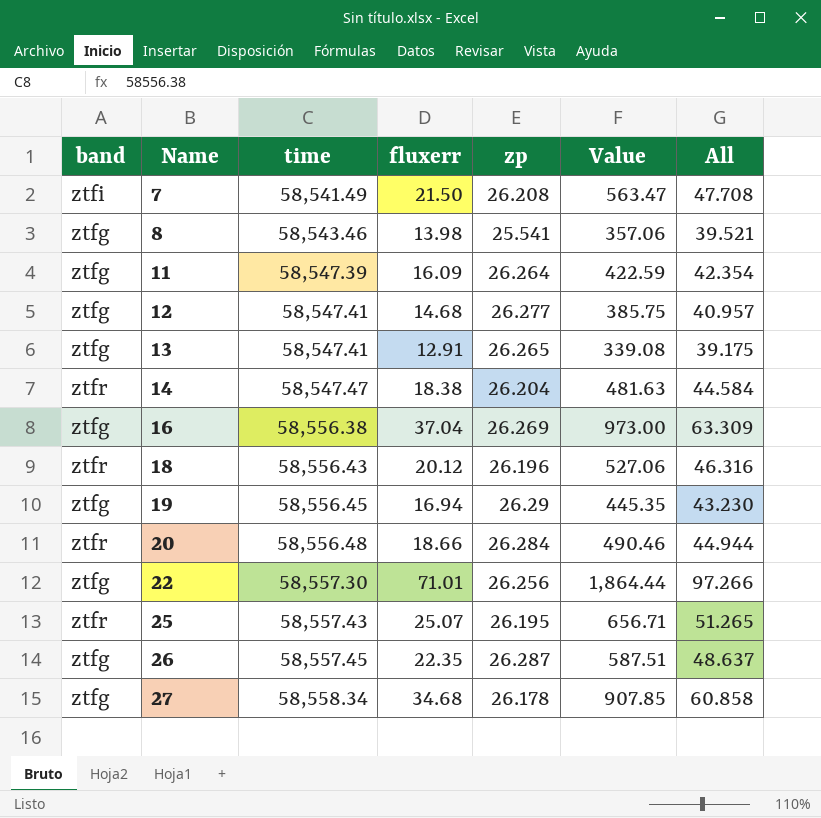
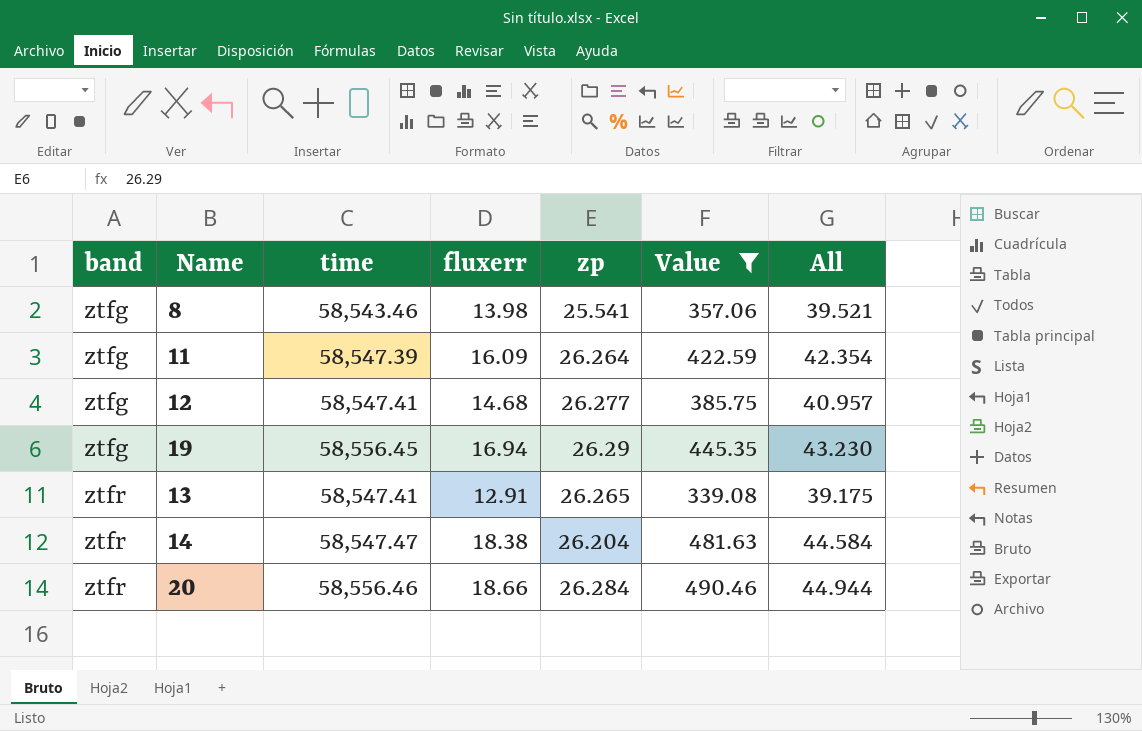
filter: none -> Value <= 490.46
row order: Name ascending -> band ascending
13 | band: ztfg -> ztfr
20 | time: 58,556.48 -> 58,556.46

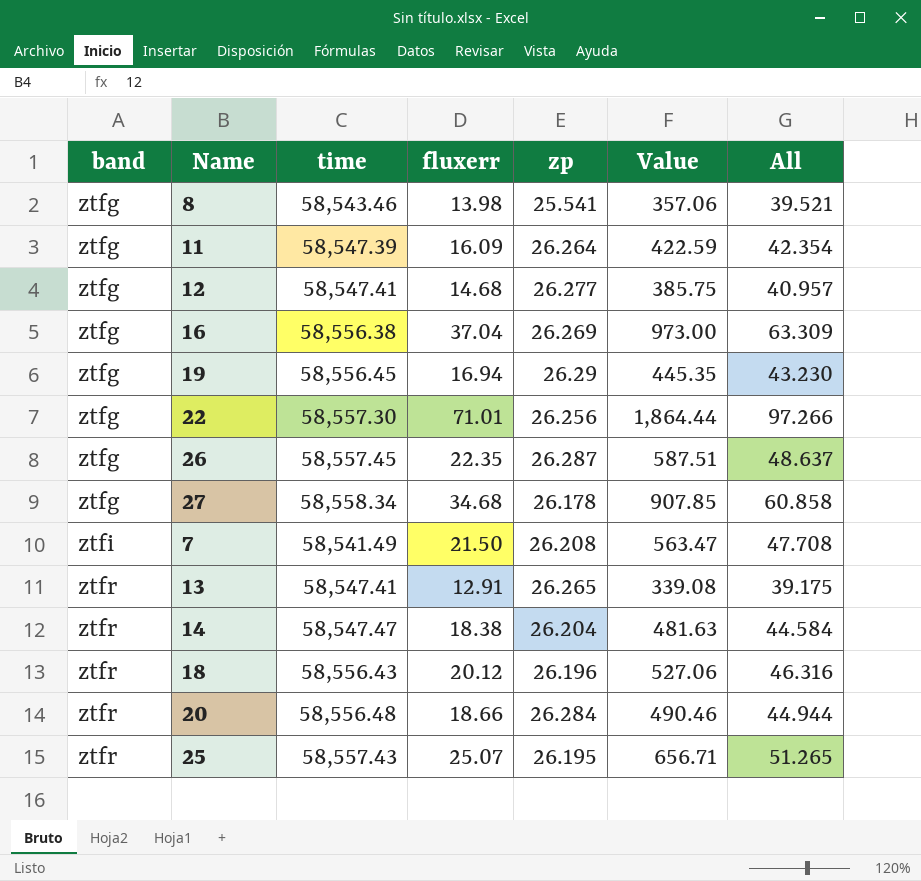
filter: Value <= 490.46 -> none
20 | time: 58,556.46 -> 58,556.48

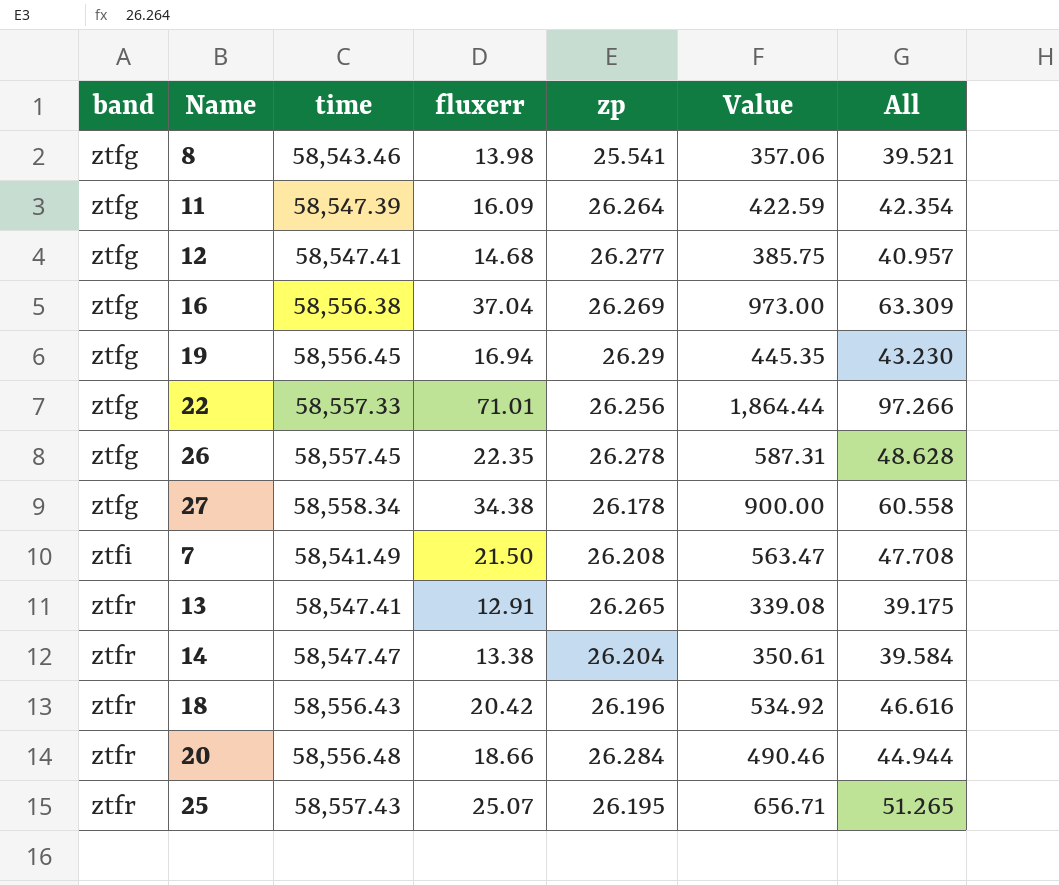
22 | time: 58,557.30 -> 58,557.33
26 | zp: 26.287 -> 26.278
26 | Value: 587.51 -> 587.31
26 | All: 48.637 -> 48.628
27 | fluxerr: 34.68 -> 34.38
27 | Value: 907.85 -> 900.00
27 | All: 60.858 -> 60.558
14 | fluxerr: 18.38 -> 13.38
14 | Value: 481.63 -> 350.61
14 | All: 44.584 -> 39.584
18 | fluxerr: 20.12 -> 20.42
18 | Value: 527.06 -> 534.92
18 | All: 46.316 -> 46.616

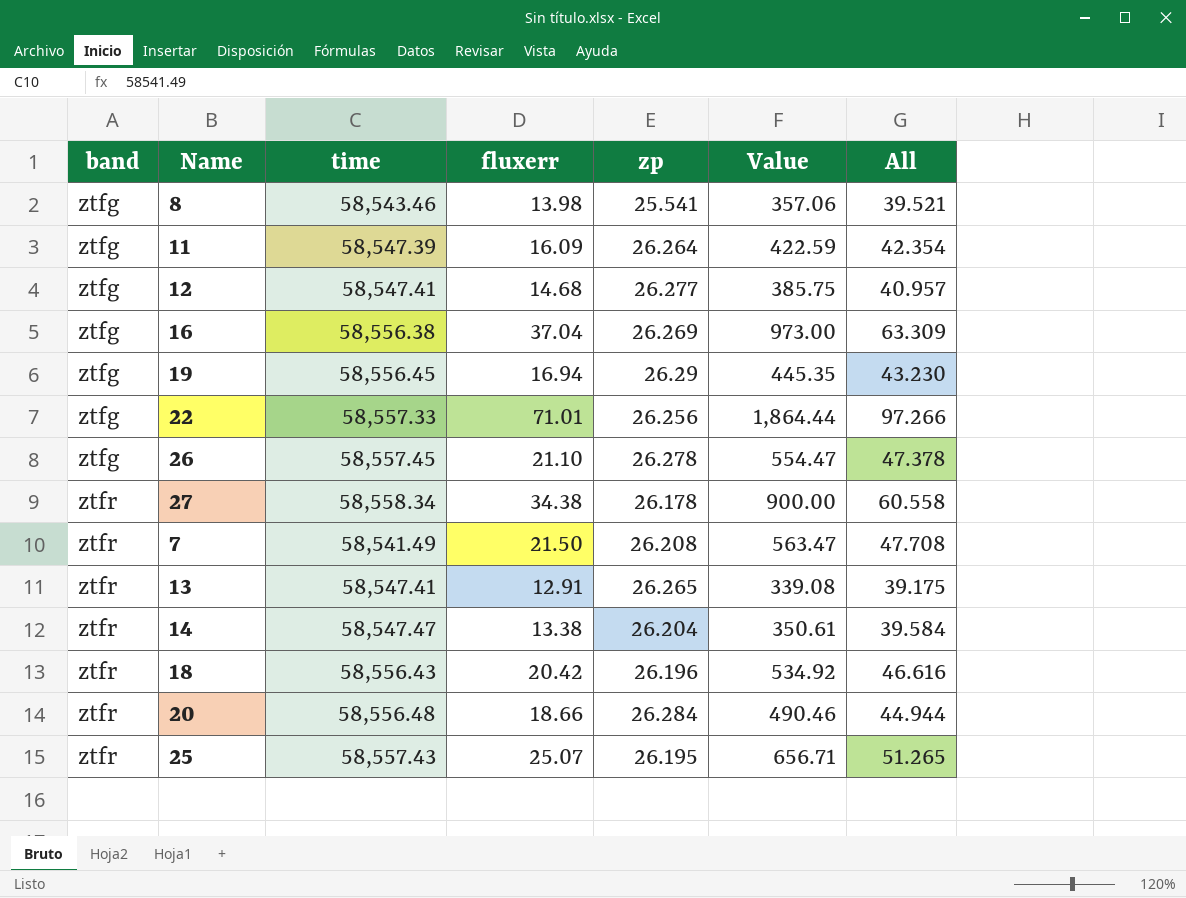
26 | fluxerr: 22.35 -> 21.10
26 | Value: 587.31 -> 554.47
26 | All: 48.628 -> 47.378
27 | band: ztfg -> ztfr
7 | band: ztfi -> ztfr

